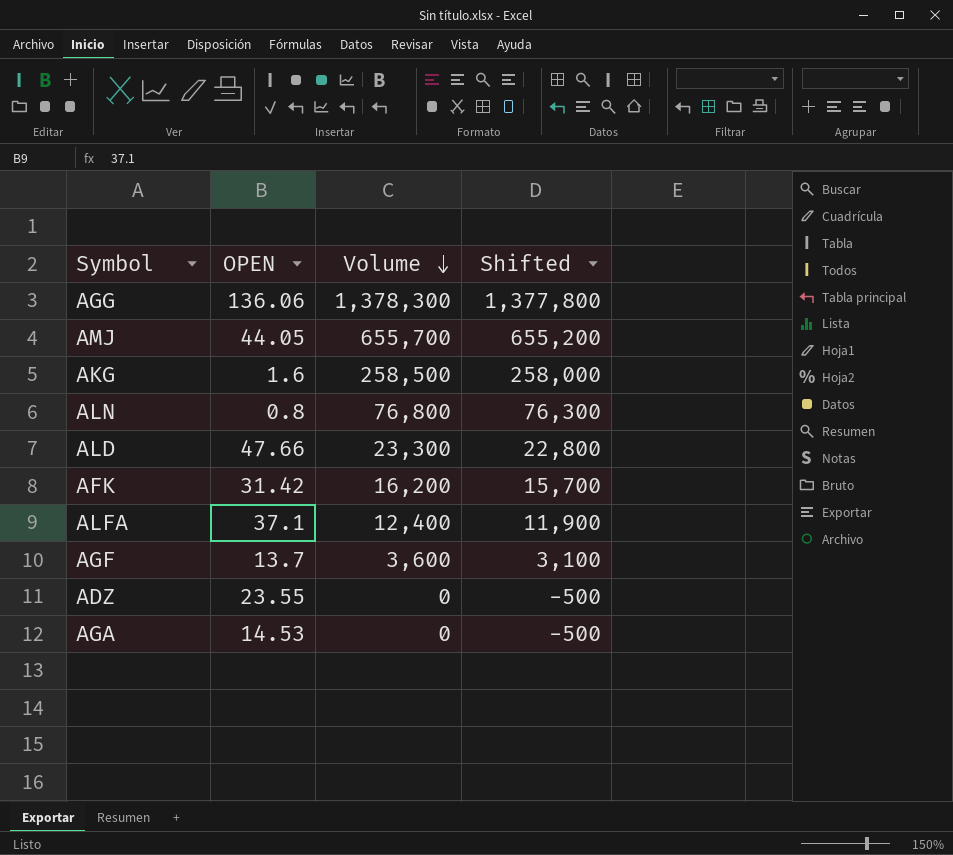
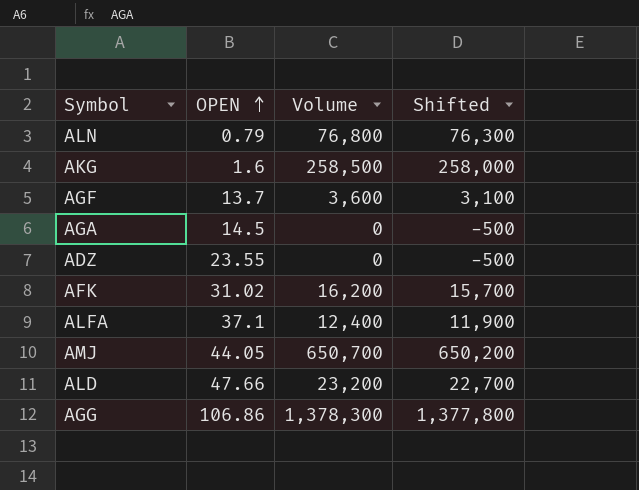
row order: Volume descending -> OPEN ascending
ALN | OPEN: 0.8 -> 0.79
AGA | OPEN: 14.53 -> 14.5
AFK | OPEN: 31.42 -> 31.02
AMJ | Volume: 655,700 -> 650,700
AMJ | Shifted: 655,200 -> 650,200
ALD | Volume: 23,300 -> 23,200
ALD | Shifted: 22,800 -> 22,700
AGG | OPEN: 136.06 -> 106.86

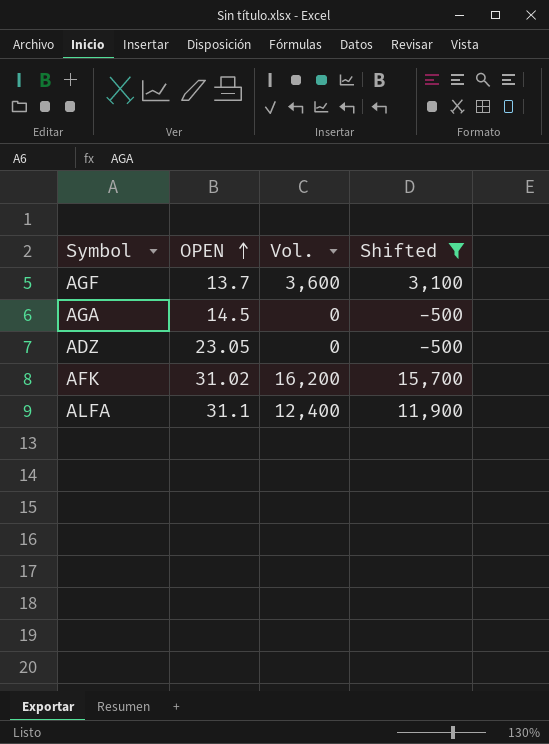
filter: none -> Shifted <= 15,700
column name: Volume -> Vol.
ADZ | OPEN: 23.55 -> 23.05
ALFA | OPEN: 37.1 -> 31.1

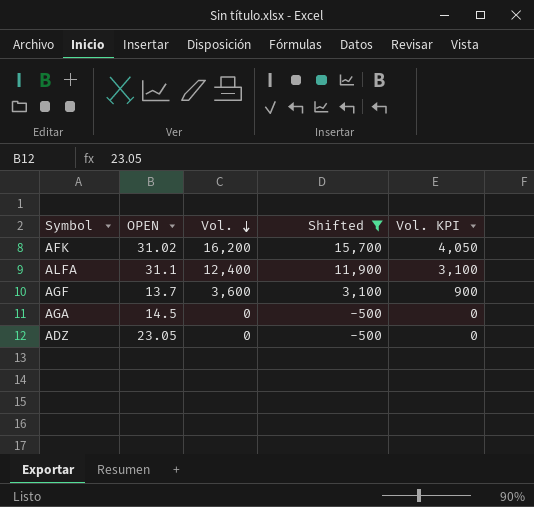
row order: OPEN ascending -> Vol. descending
column Vol. KPI | formula: none -> [Vol.] * 0.25

